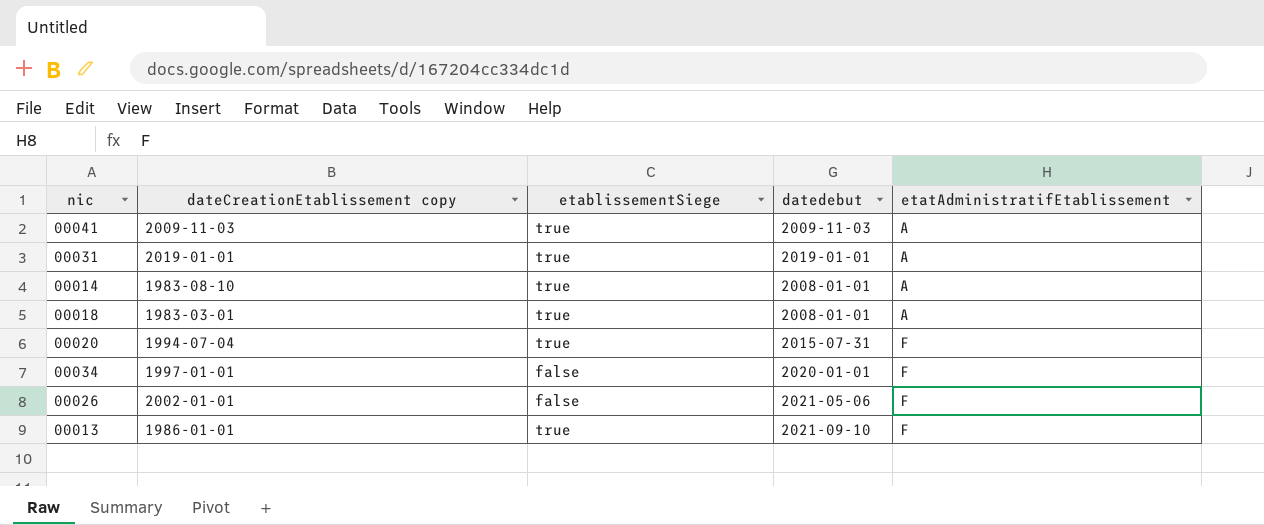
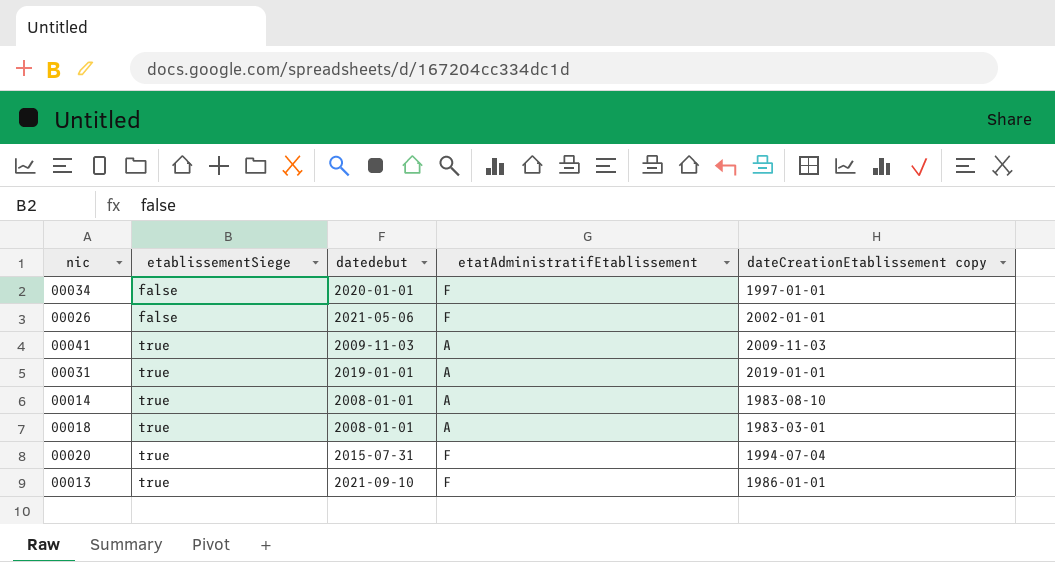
row order: etatAdministratifEtablissement ascending -> etablissementSiege ascending
column dateCreationEtablissement copy | position: 2 -> 5

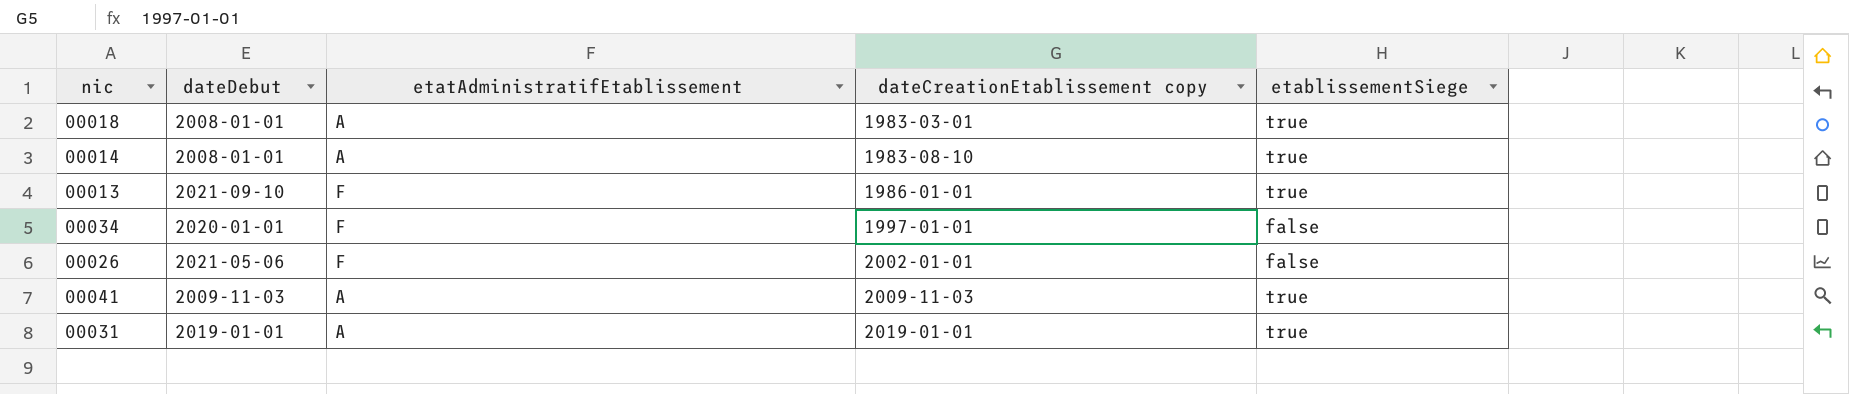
row order: etablissementSiege ascending -> dateCreationEtablissement copy ascending
column name: datedebut -> dateDebut
column etablissementSiege | position: 2 -> 5
row 00020: true | 2015-07-31 | F | 1994-07-04 -> none

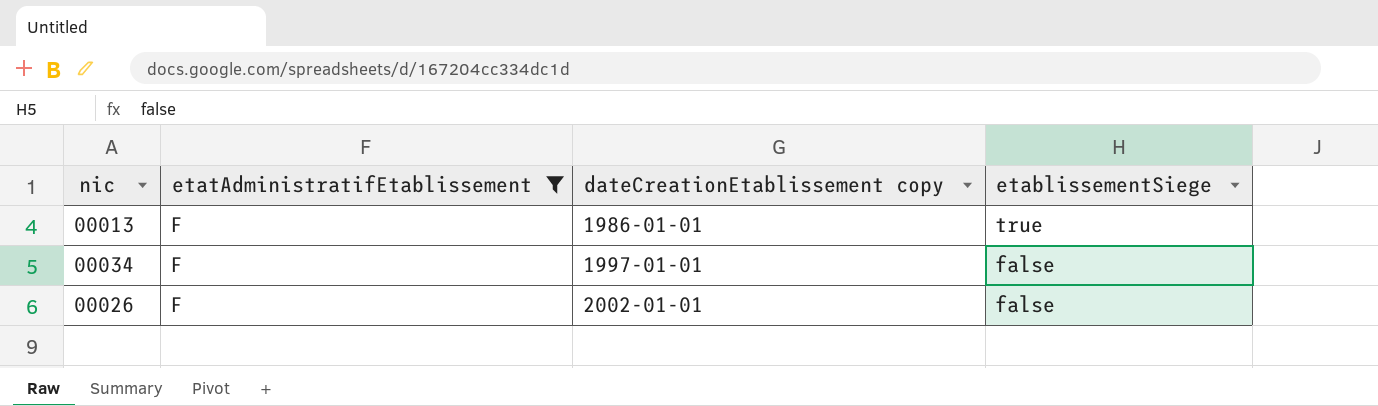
filter: none -> etatAdministratifEtablissement = F
column dateDebut | position: 2 -> none

